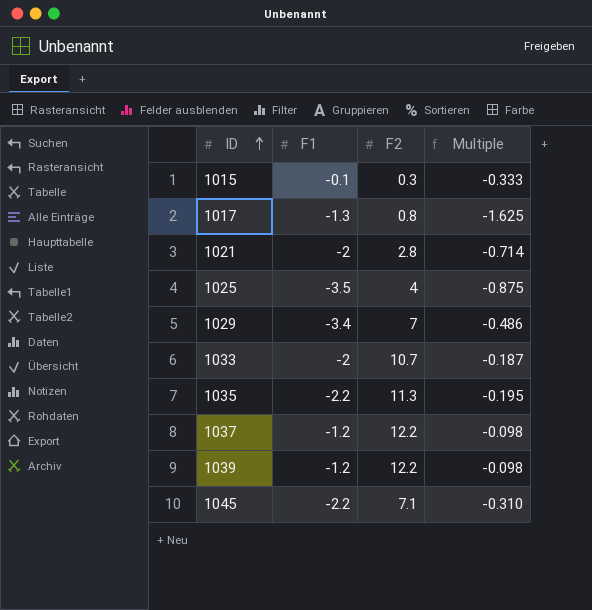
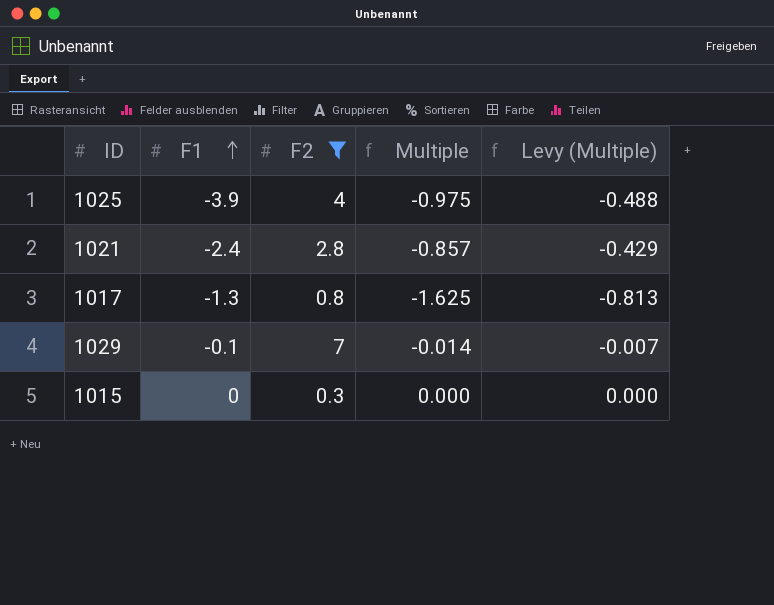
filter: none -> F2 <= 7
row order: ID ascending -> F1 ascending
column Levy (Multiple) | formula: none -> [Multiple] * 0.5
1025 | F1: -3.5 -> -3.9
1025 | Multiple: -0.875 -> -0.975
1021 | F1: -2 -> -2.4
1021 | Multiple: -0.714 -> -0.857
1029 | F1: -3.4 -> -0.1
1029 | Multiple: -0.486 -> -0.014
1015 | F1: -0.1 -> 0
1015 | Multiple: -0.333 -> 0.000

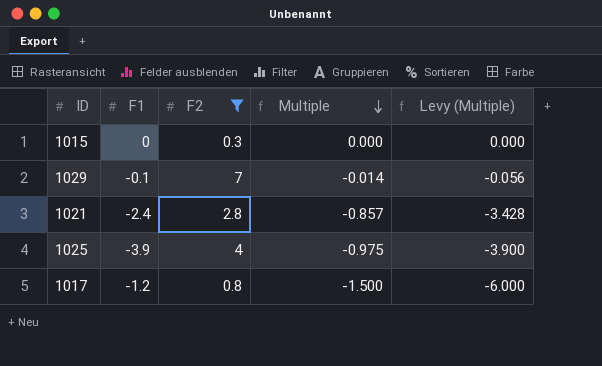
row order: F1 ascending -> Multiple descending
column Levy (Multiple) | formula: [Multiple] * 0.5 -> [Multiple] * 4
1017 | F1: -1.3 -> -1.2
1017 | Multiple: -1.625 -> -1.500

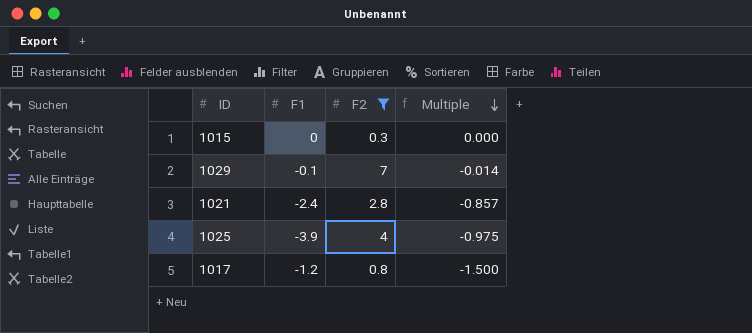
column Levy (Multiple) | formula: [Multiple] * 4 -> none

